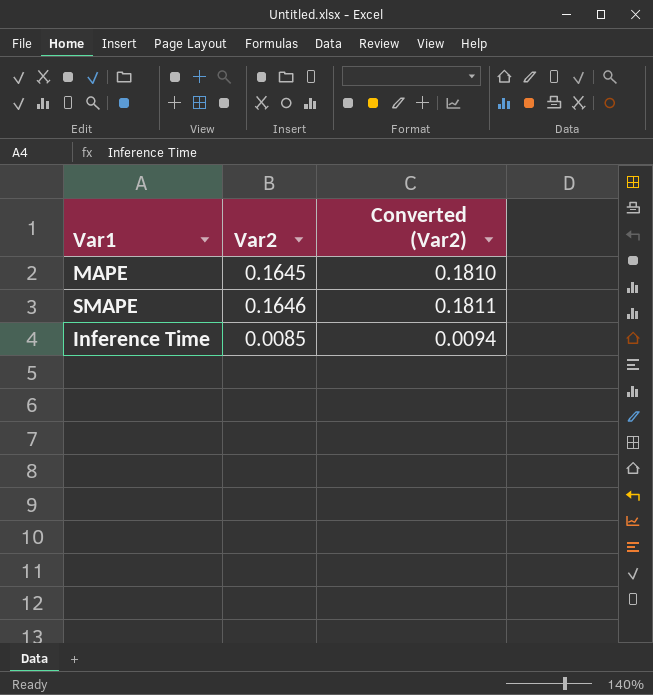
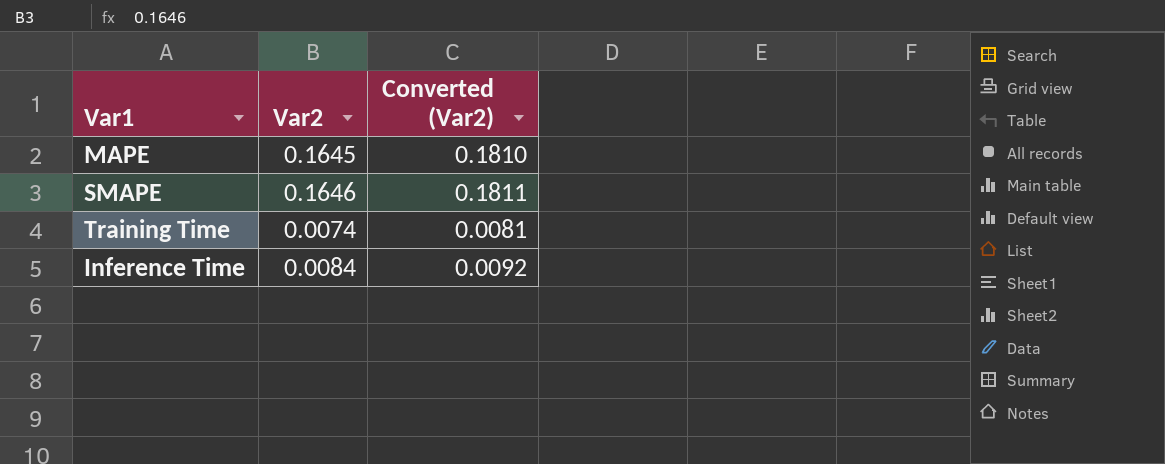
row Training Time: none -> 0.0074 | 0.0081
Inference Time | Var2: 0.0085 -> 0.0084
Inference Time | Converted (Var2): 0.0094 -> 0.0092

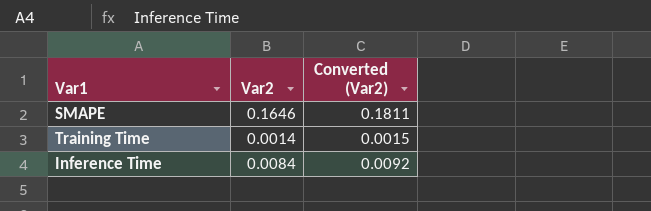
row MAPE: 0.1645 | 0.1810 -> none
Training Time | Var2: 0.0074 -> 0.0014
Training Time | Converted (Var2): 0.0081 -> 0.0015

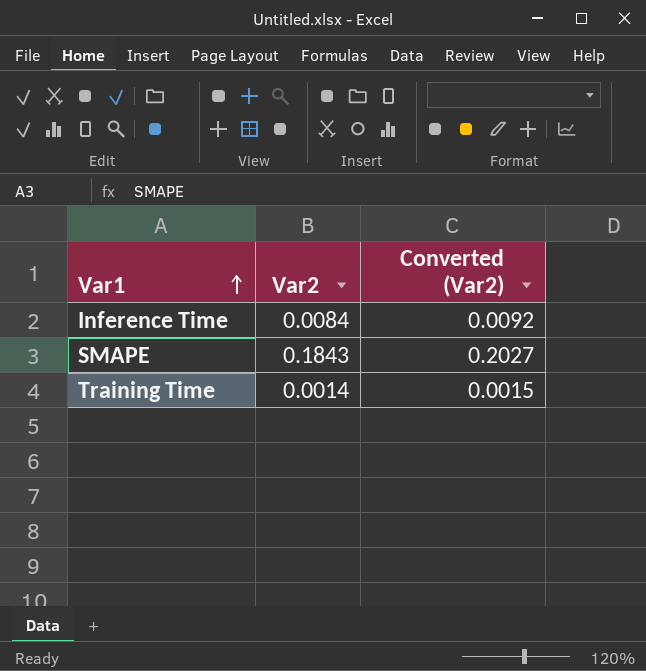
row order: none -> Var1 ascending
SMAPE | Var2: 0.1646 -> 0.1843
SMAPE | Converted (Var2): 0.1811 -> 0.2027

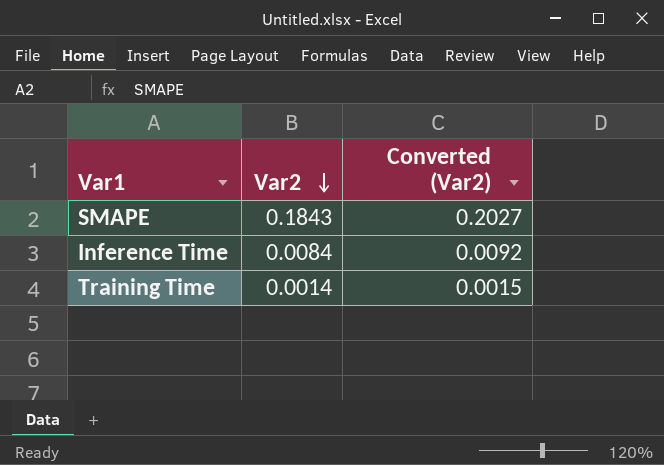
row order: Var1 ascending -> Var2 descending

